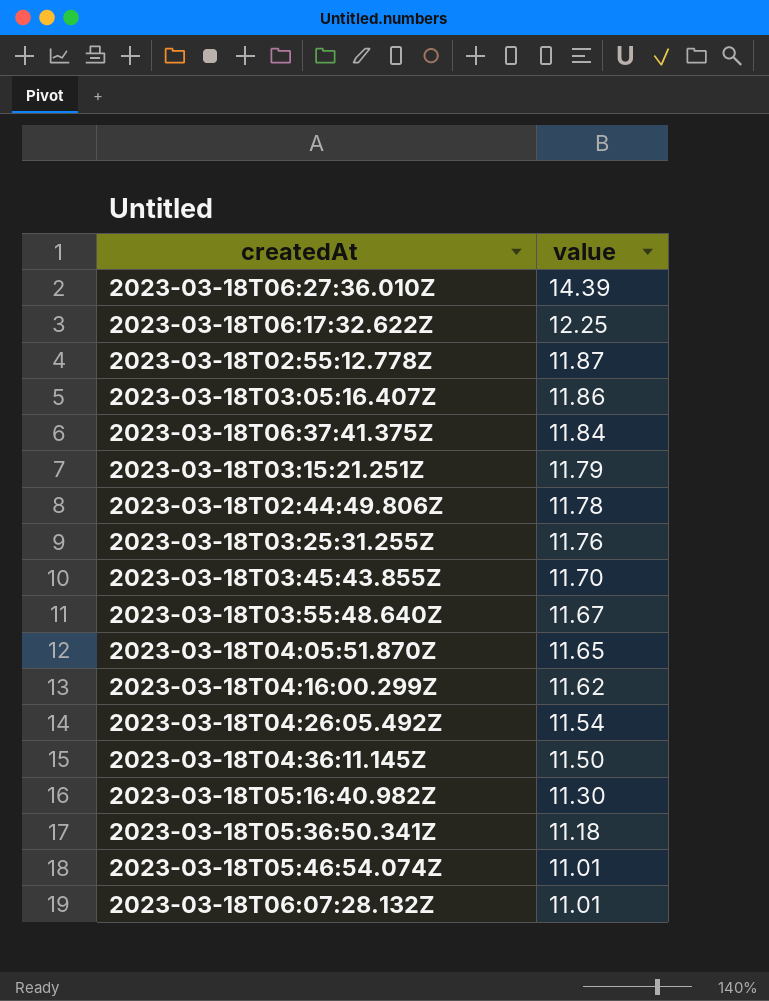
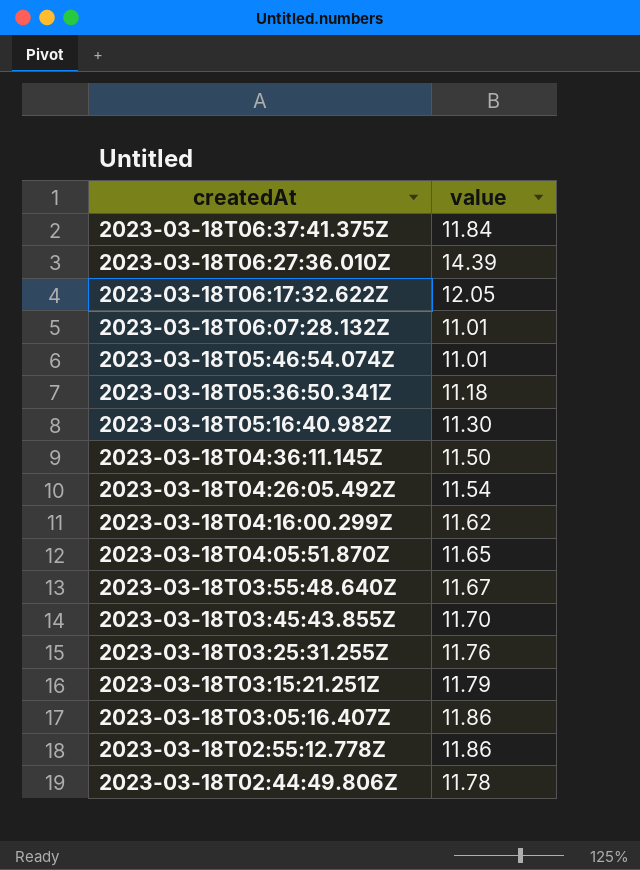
row order: value descending -> createdAt descending
2023-03-18T06:17:32.622Z | value: 12.25 -> 12.05
2023-03-18T02:55:12.778Z | value: 11.87 -> 11.86

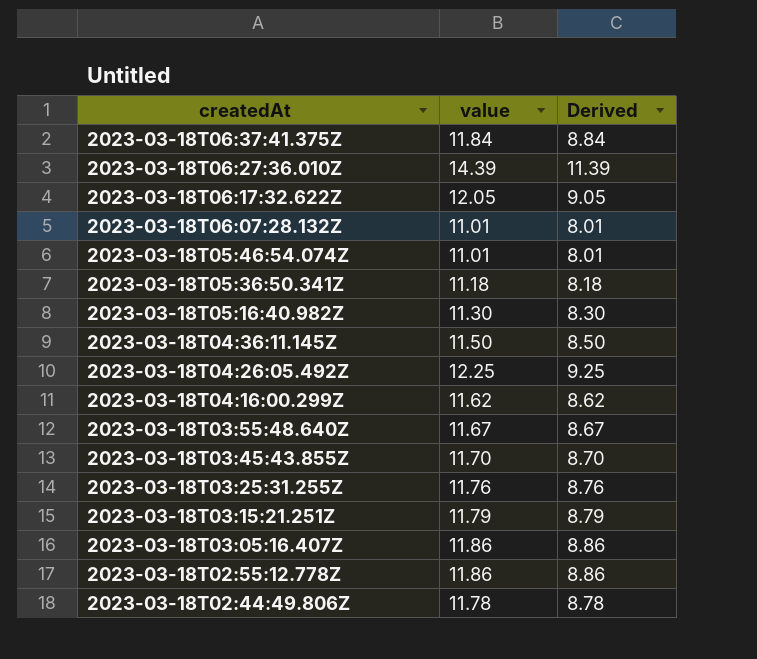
column Derived | formula: none -> [value] - 3
row 2023-03-18T04:05:51.870Z: 11.65 -> none
2023-03-18T04:26:05.492Z | value: 11.54 -> 12.25

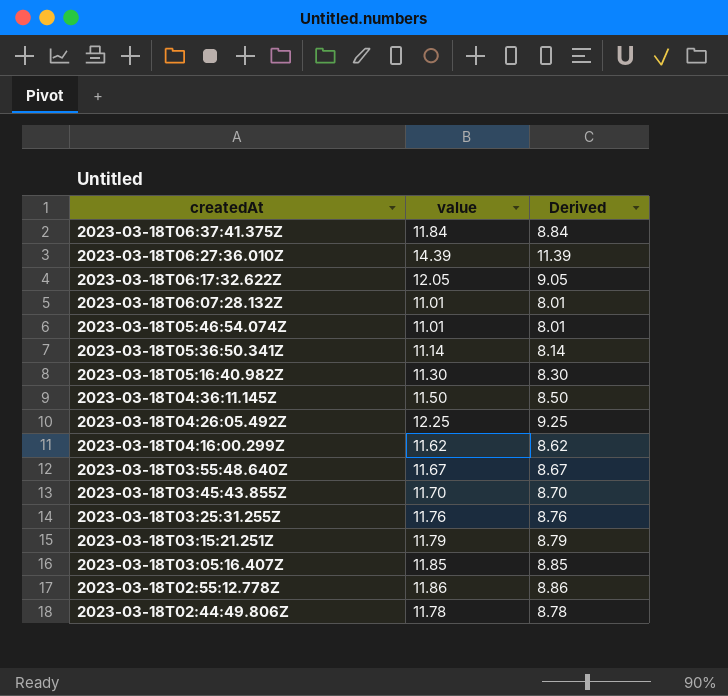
2023-03-18T05:36:50.341Z | value: 11.18 -> 11.14
2023-03-18T05:36:50.341Z | Derived: 8.18 -> 8.14
2023-03-18T03:05:16.407Z | value: 11.86 -> 11.85
2023-03-18T03:05:16.407Z | Derived: 8.86 -> 8.85

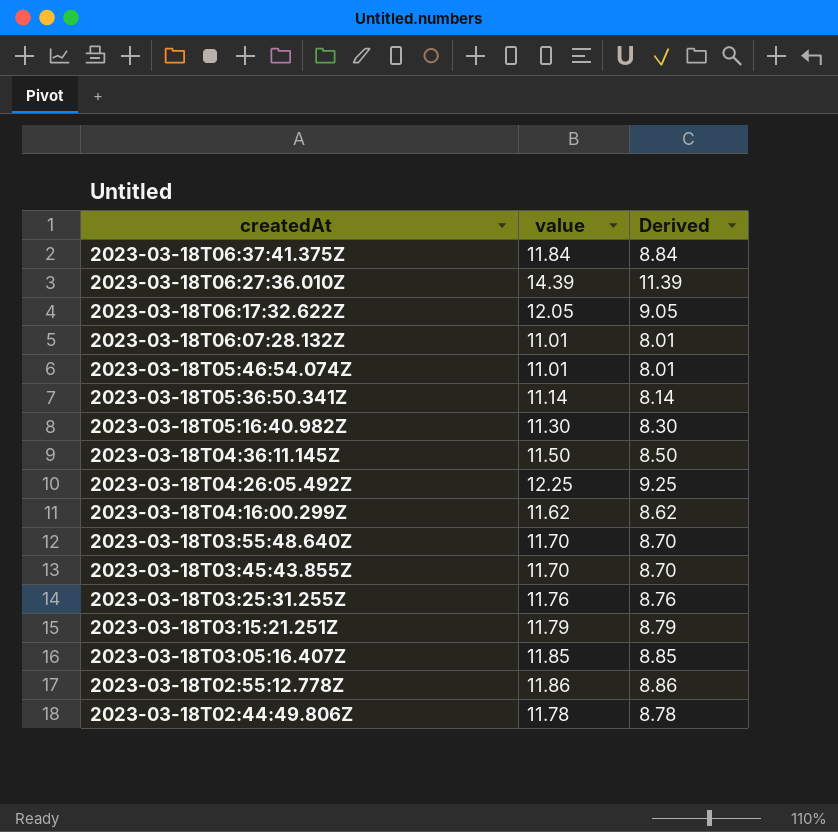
2023-03-18T03:55:48.640Z | value: 11.67 -> 11.70
2023-03-18T03:55:48.640Z | Derived: 8.67 -> 8.70

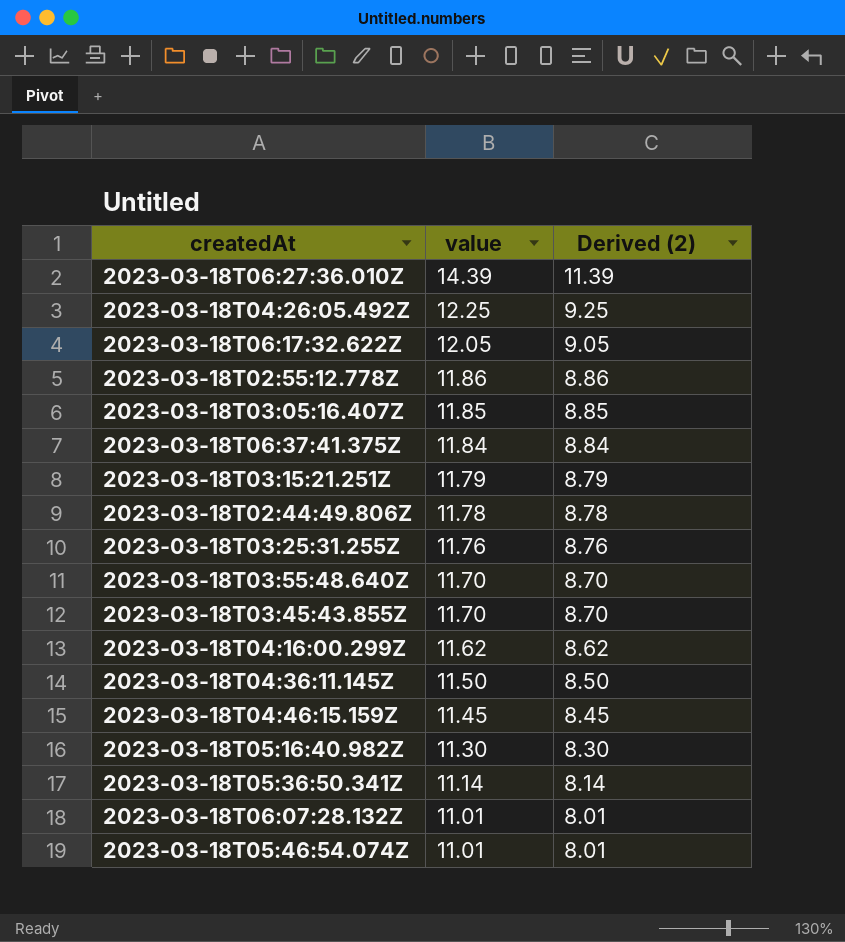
row order: createdAt descending -> value descending
column name: Derived -> Derived (2)
row 2023-03-18T04:46:15.159Z: none -> 11.45 | 8.45

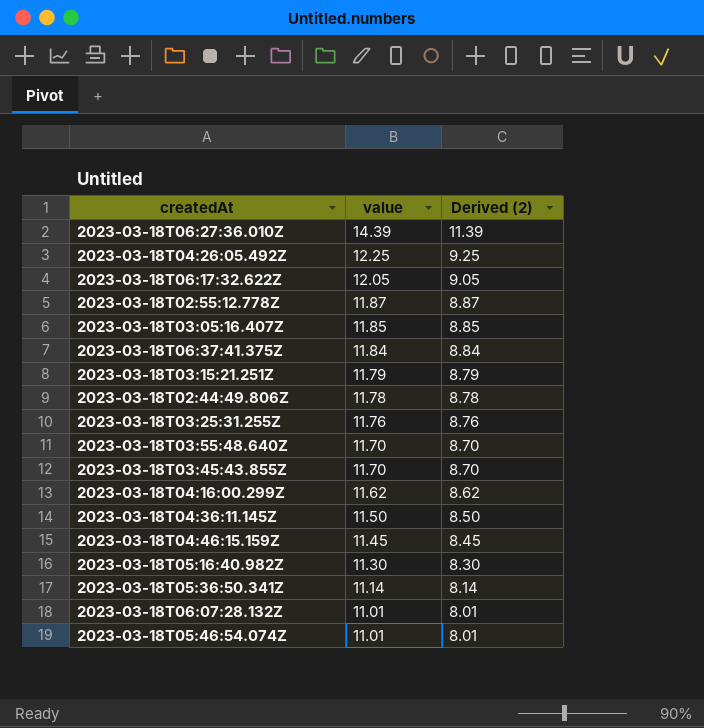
2023-03-18T02:55:12.778Z | value: 11.86 -> 11.87
2023-03-18T02:55:12.778Z | Derived (2): 8.86 -> 8.87

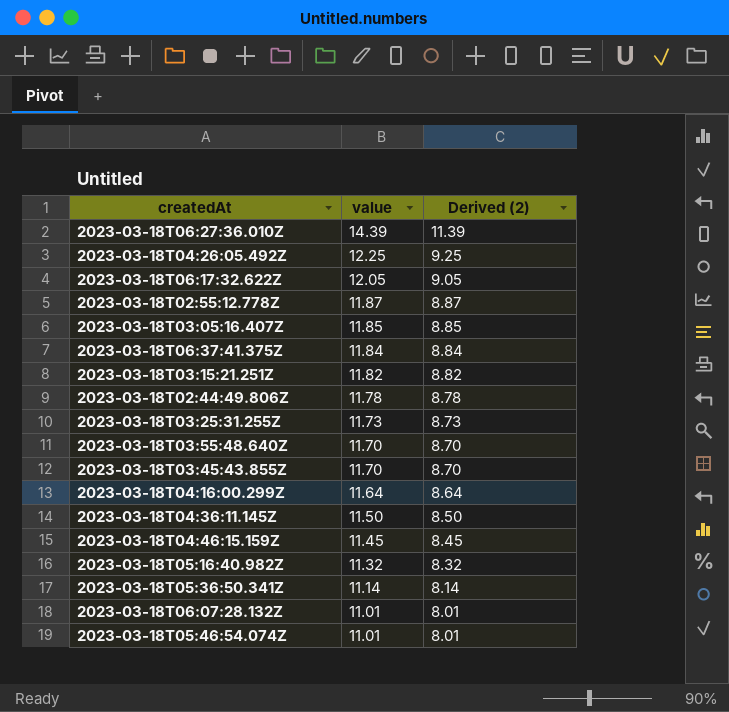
2023-03-18T03:15:21.251Z | value: 11.79 -> 11.82
2023-03-18T03:15:21.251Z | Derived (2): 8.79 -> 8.82
2023-03-18T03:25:31.255Z | value: 11.76 -> 11.73
2023-03-18T03:25:31.255Z | Derived (2): 8.76 -> 8.73
2023-03-18T04:16:00.299Z | value: 11.62 -> 11.64
2023-03-18T04:16:00.299Z | Derived (2): 8.62 -> 8.64
2023-03-18T05:16:40.982Z | value: 11.30 -> 11.32
2023-03-18T05:16:40.982Z | Derived (2): 8.30 -> 8.32

